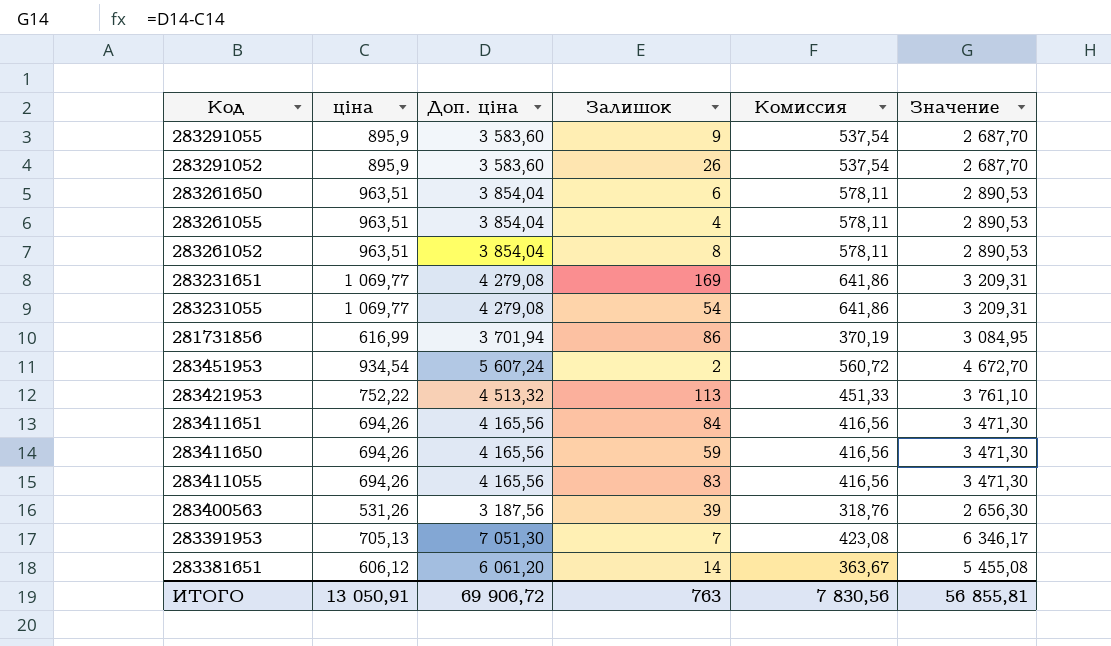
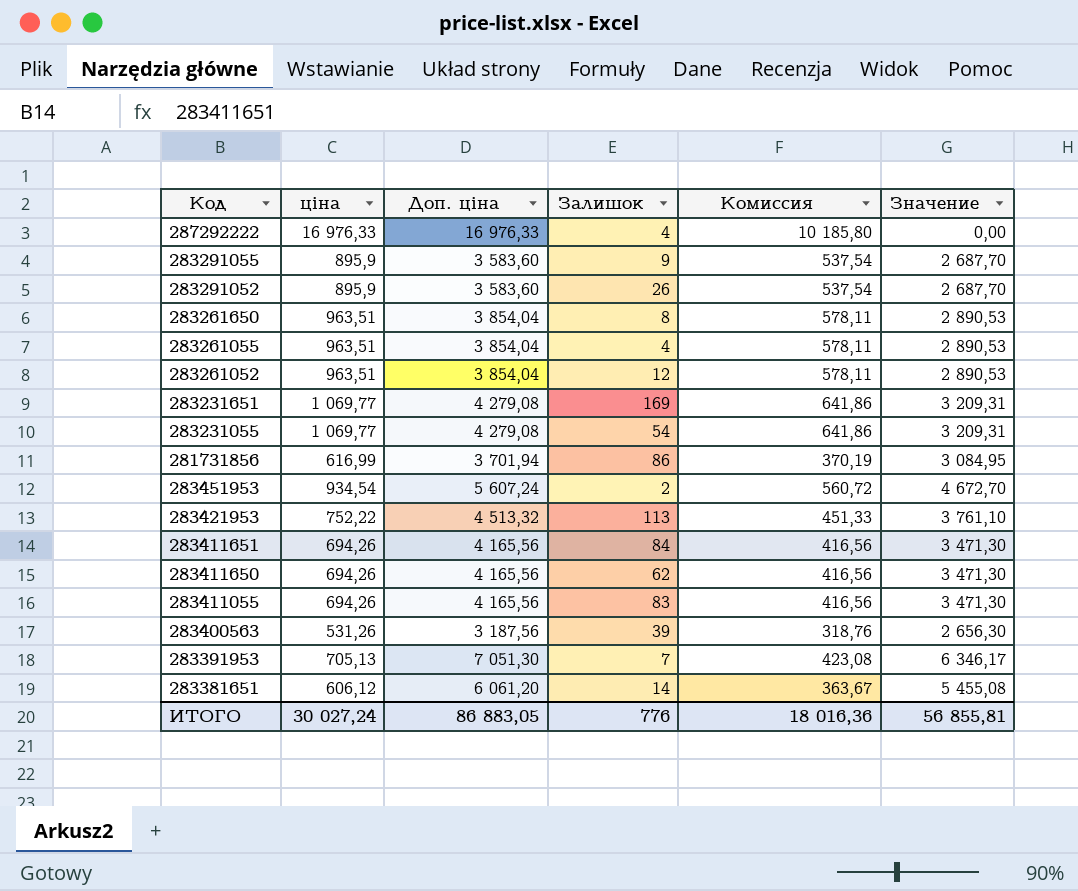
row 287292222: none -> 16 976,33 | 16 976,33 | 4 | 10 185,80 | 0,00
283261650 | Залишок: 6 -> 8
283261052 | Залишок: 8 -> 12
283411650 | Залишок: 59 -> 62
ИТОГО | ціна: 13 050,91 -> 30 027,24
ИТОГО | Доп. ціна: 69 906,72 -> 86 883,05
ИТОГО | Залишок: 763 -> 776
ИТОГО | Комиссия: 7 830,56 -> 18 016,36

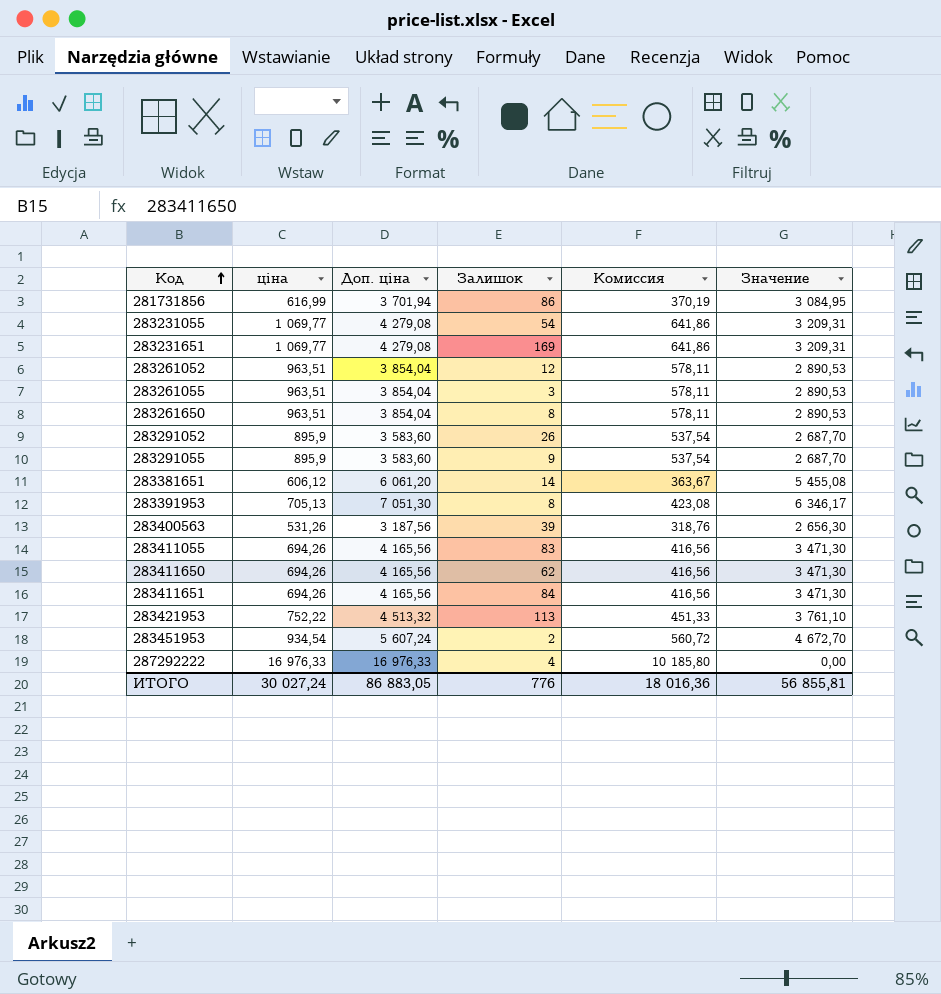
row order: none -> Код ascending
283261055 | Залишок: 4 -> 3
283391953 | Залишок: 7 -> 8

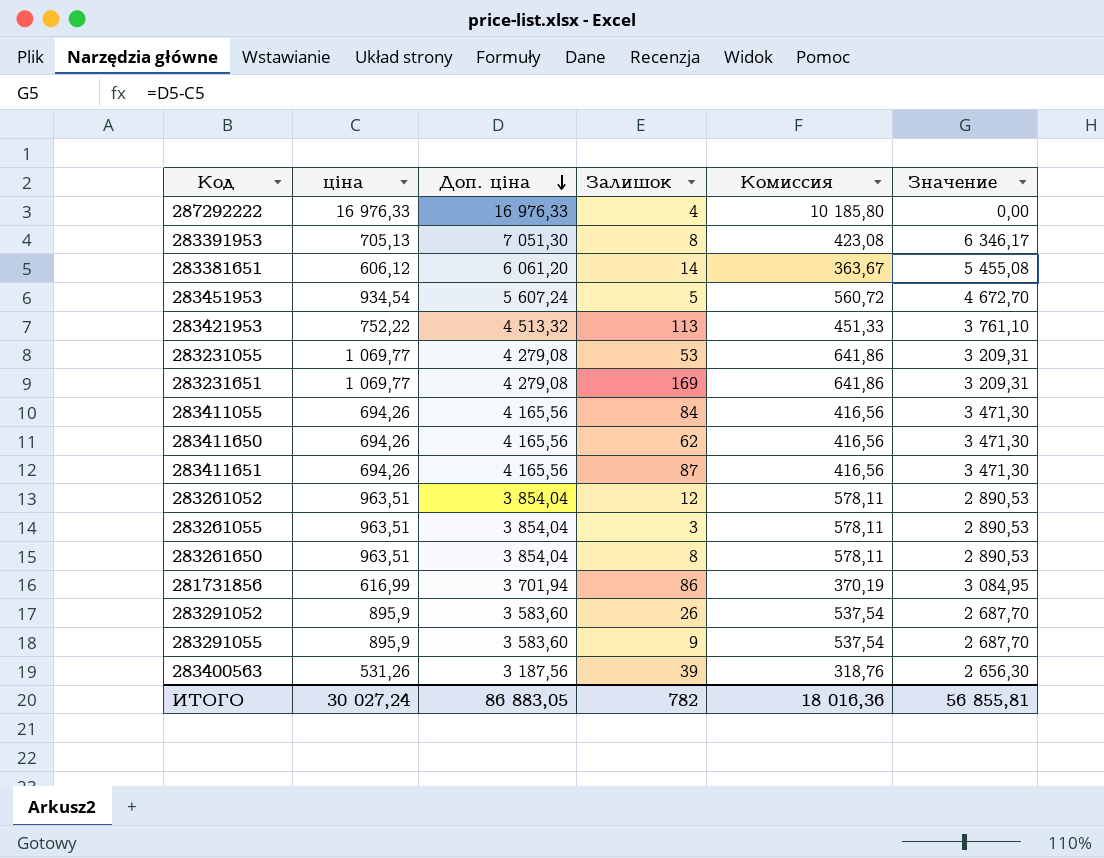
row order: Код ascending -> Доп. ціна descending
283451953 | Залишок: 2 -> 5
283231055 | Залишок: 54 -> 53
283411055 | Залишок: 83 -> 84
283411651 | Залишок: 84 -> 87
ИТОГО | Залишок: 776 -> 782

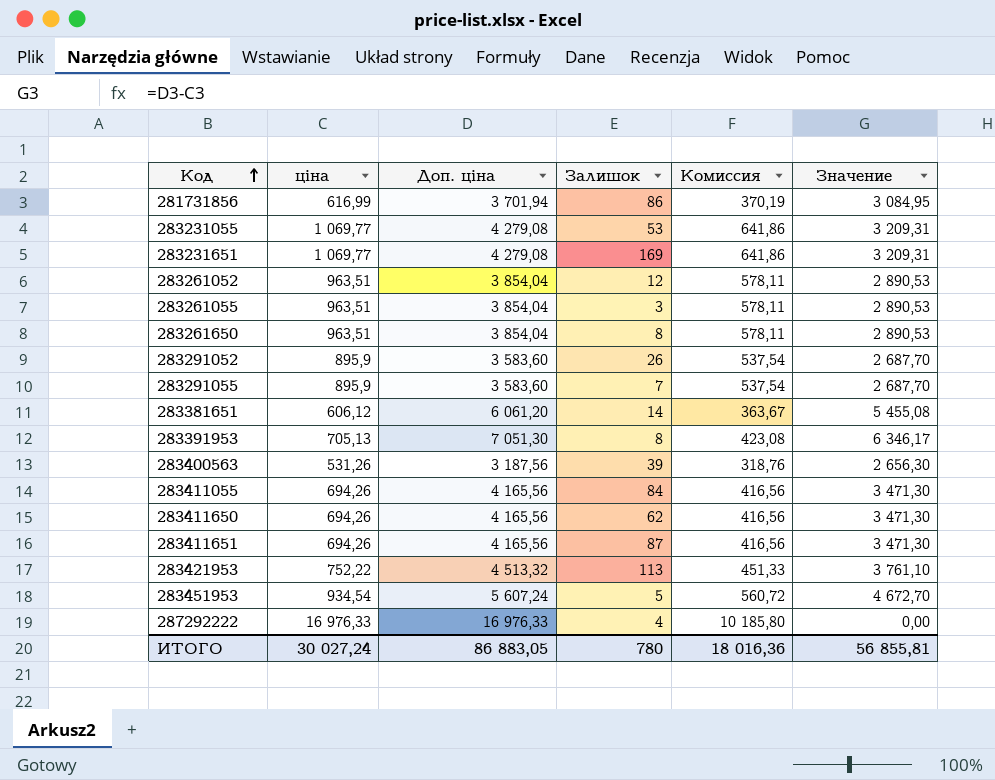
row order: Доп. ціна descending -> Код ascending
283291055 | Залишок: 9 -> 7
ИТОГО | Залишок: 782 -> 780

